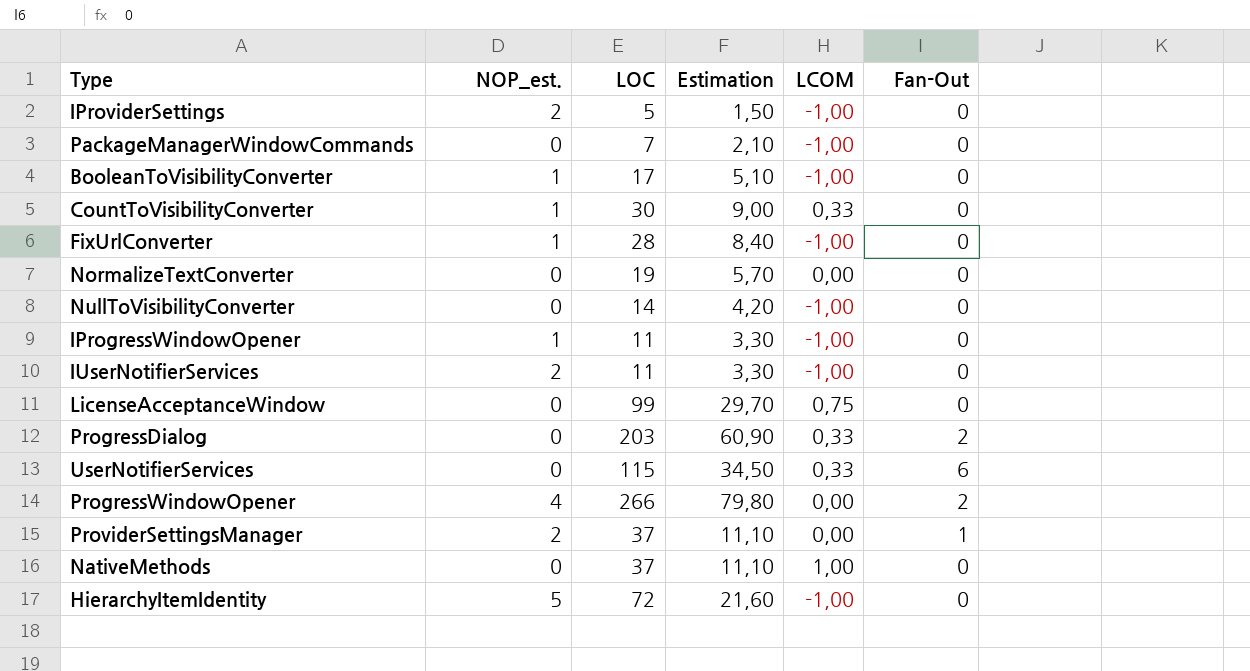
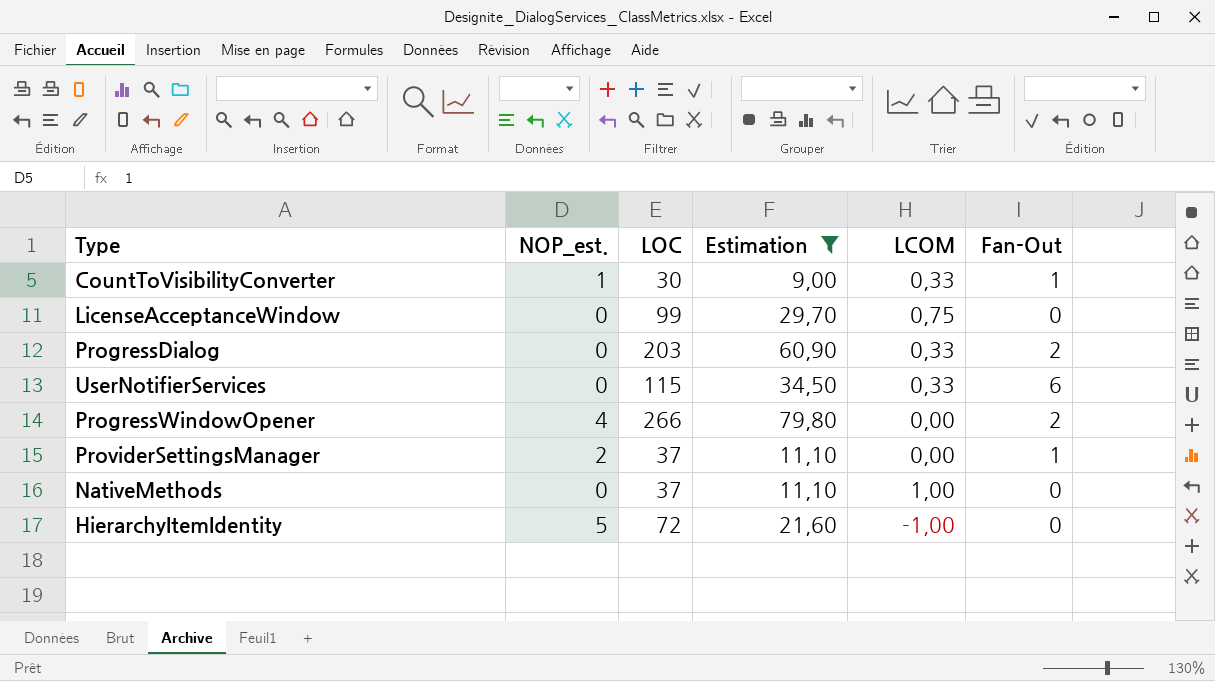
filter: none -> Estimation >= 9,00
CountToVisibilityConverter | Fan-Out: 0 -> 1

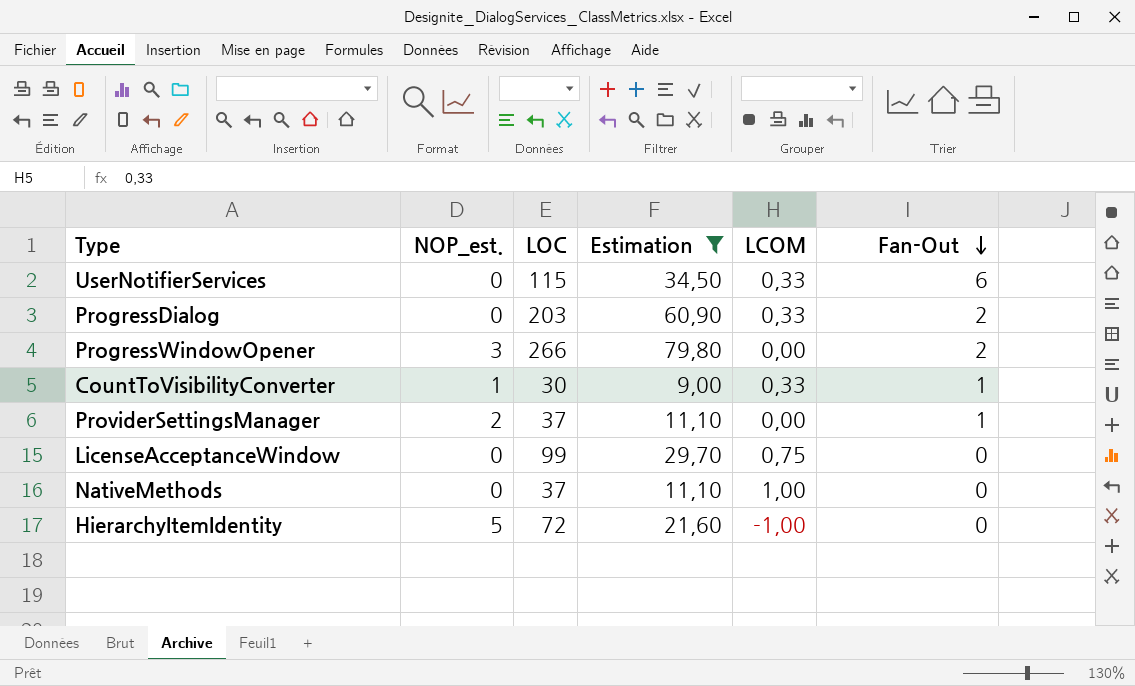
row order: none -> Fan-Out descending
ProgressWindowOpener | NOP_est.: 4 -> 3

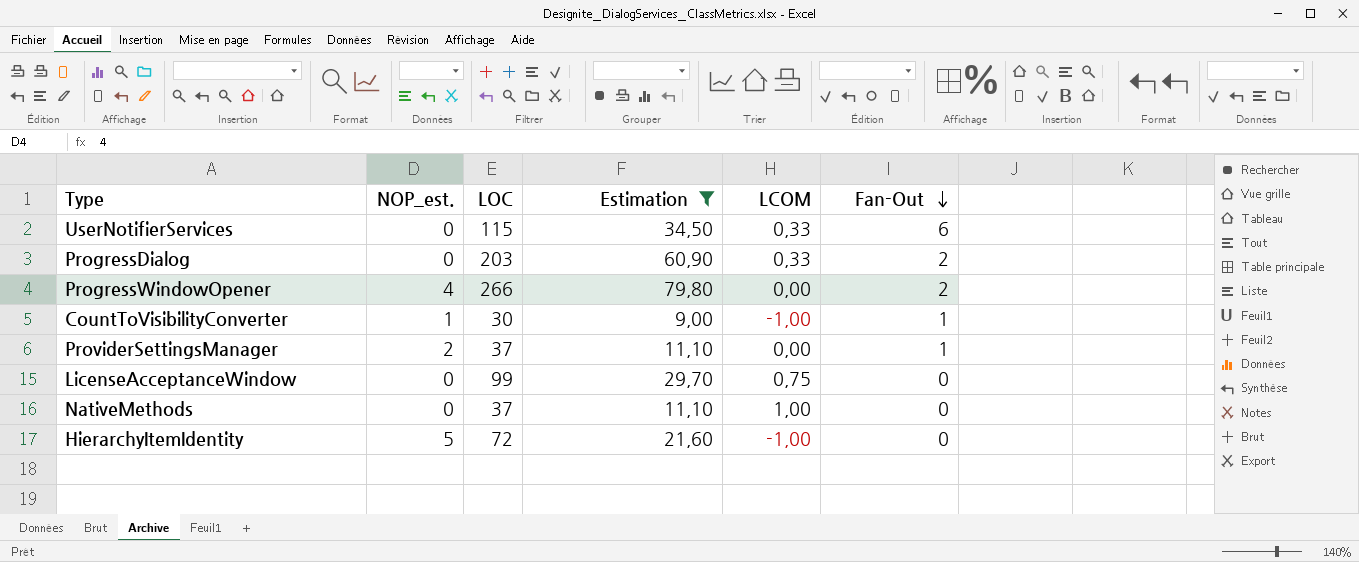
ProgressWindowOpener | NOP_est.: 3 -> 4
CountToVisibilityConverter | LCOM: 0,33 -> -1,00

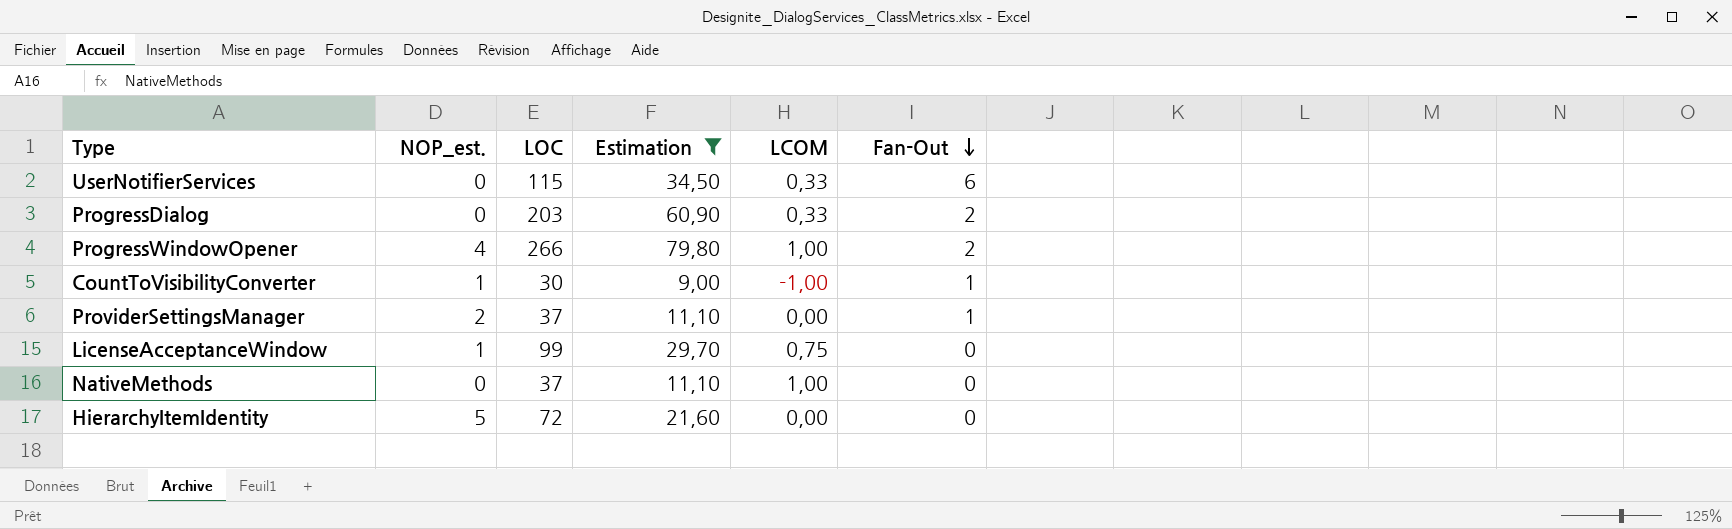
ProgressWindowOpener | LCOM: 0,00 -> 1,00
LicenseAcceptanceWindow | NOP_est.: 0 -> 1
HierarchyItemIdentity | LCOM: -1,00 -> 0,00

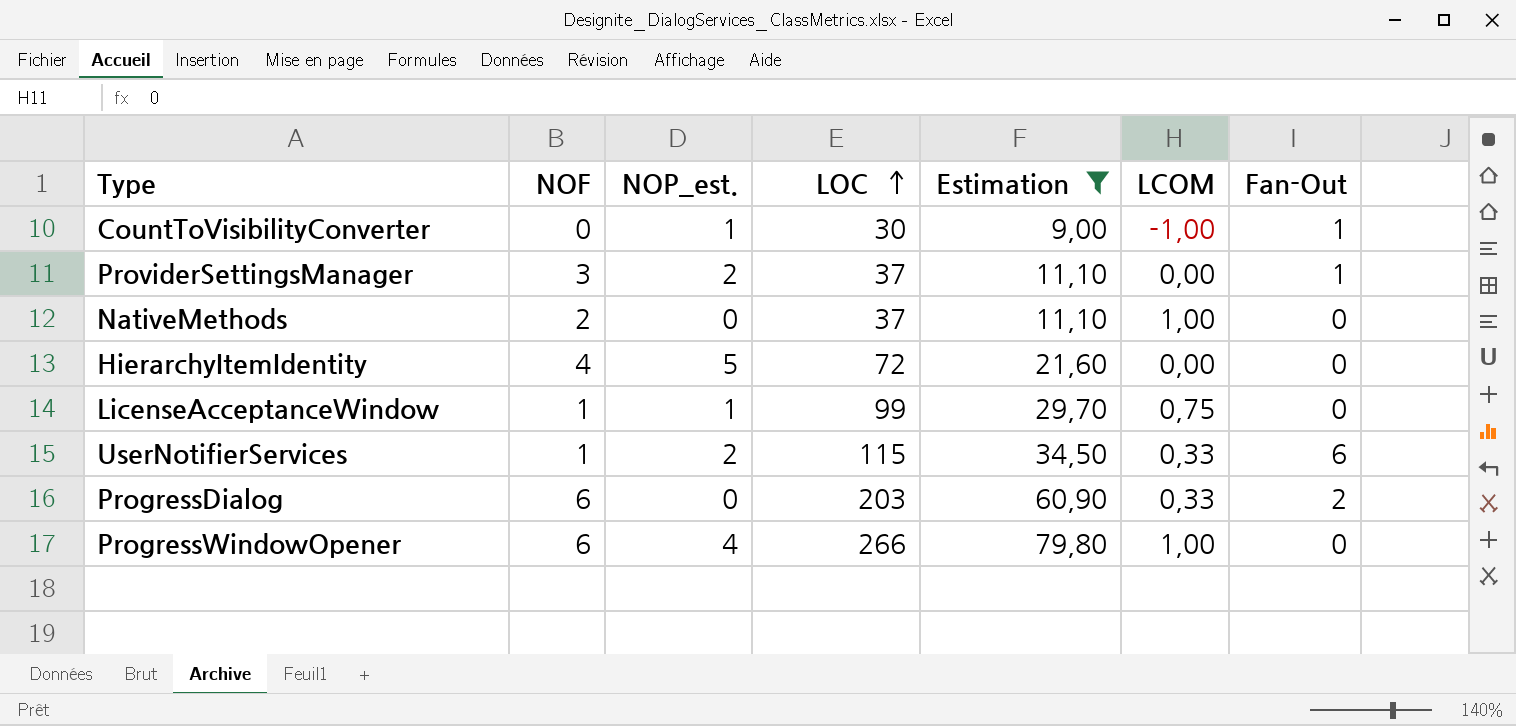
row order: Fan-Out descending -> LOC ascending
column NOF | position: none -> 2
UserNotifierServices | NOP_est.: 0 -> 2
ProgressWindowOpener | Fan-Out: 2 -> 0

